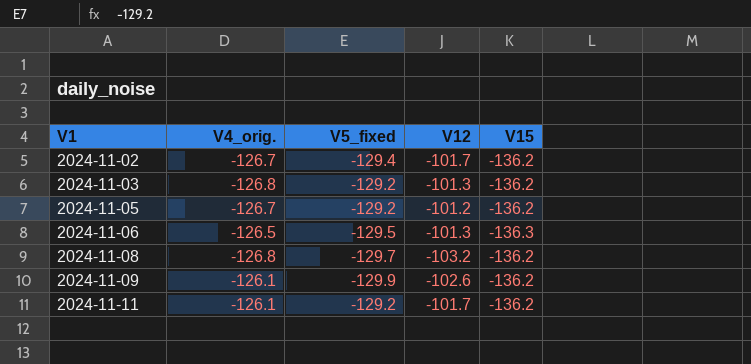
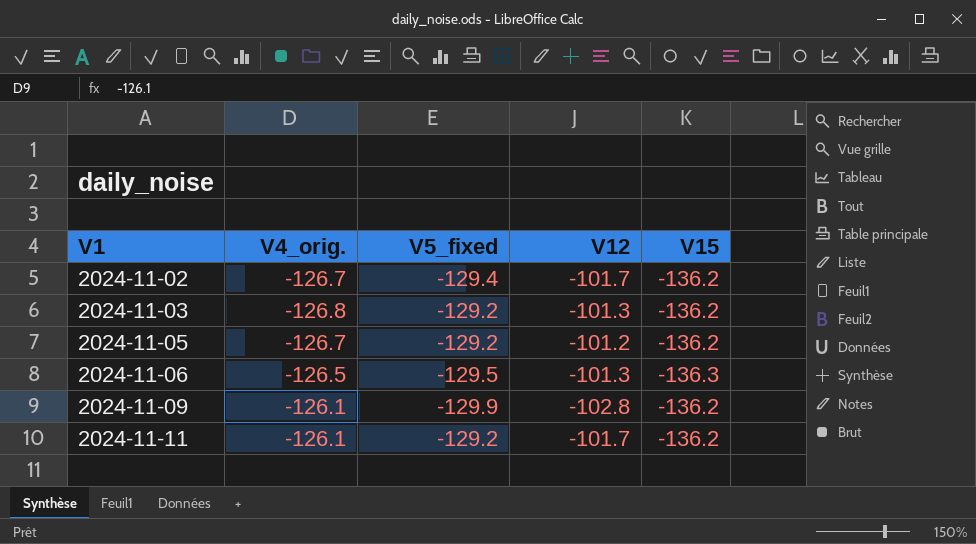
row 2024-11-08: -126.8 | -129.7 | -103.2 | -136.2 -> none
2024-11-09 | V12: -102.6 -> -102.8

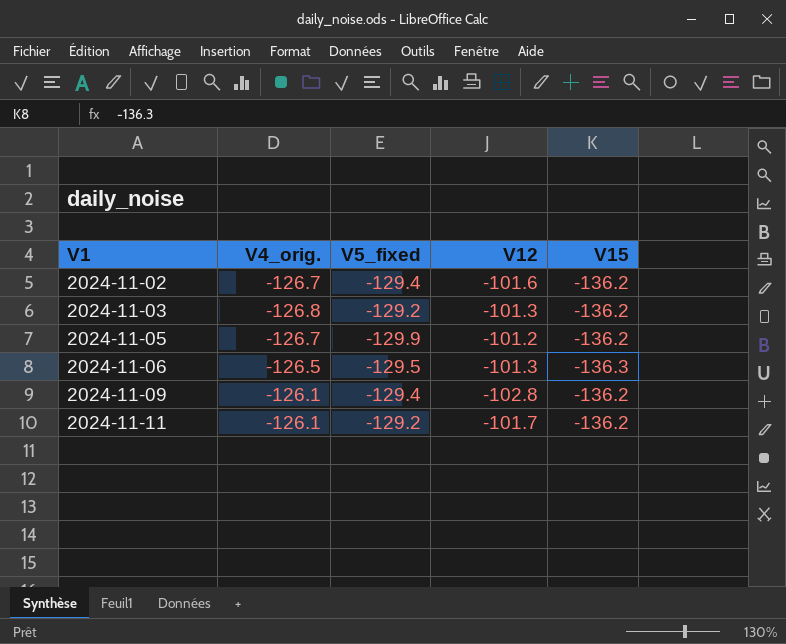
2024-11-02 | V12: -101.7 -> -101.6
2024-11-05 | V5_fixed: -129.2 -> -129.9
2024-11-09 | V5_fixed: -129.9 -> -129.4

